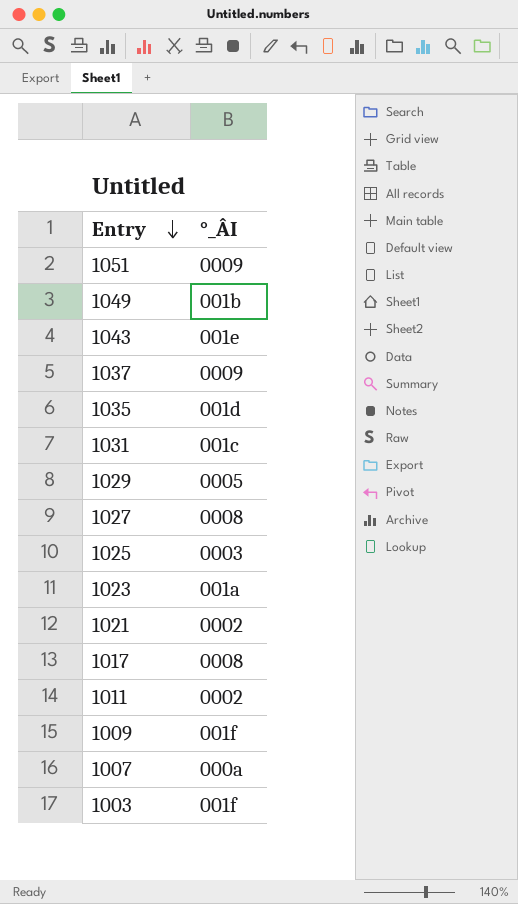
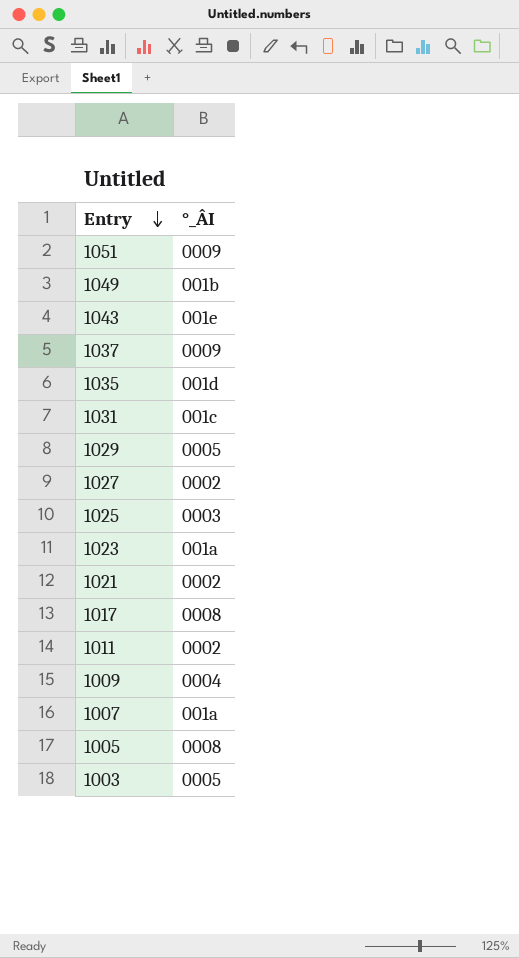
1027 | °_ÂI: 0008 -> 0002
1009 | °_ÂI: 001f -> 0004
1007 | °_ÂI: 000a -> 001a
row 1005: none -> 0008
1003 | °_ÂI: 001f -> 0005

